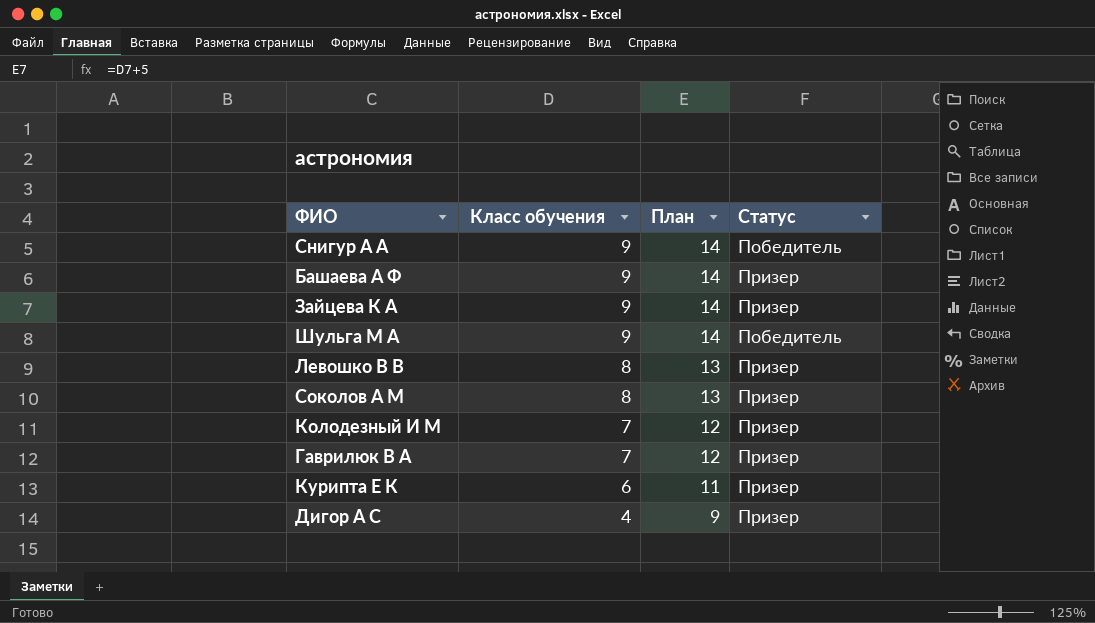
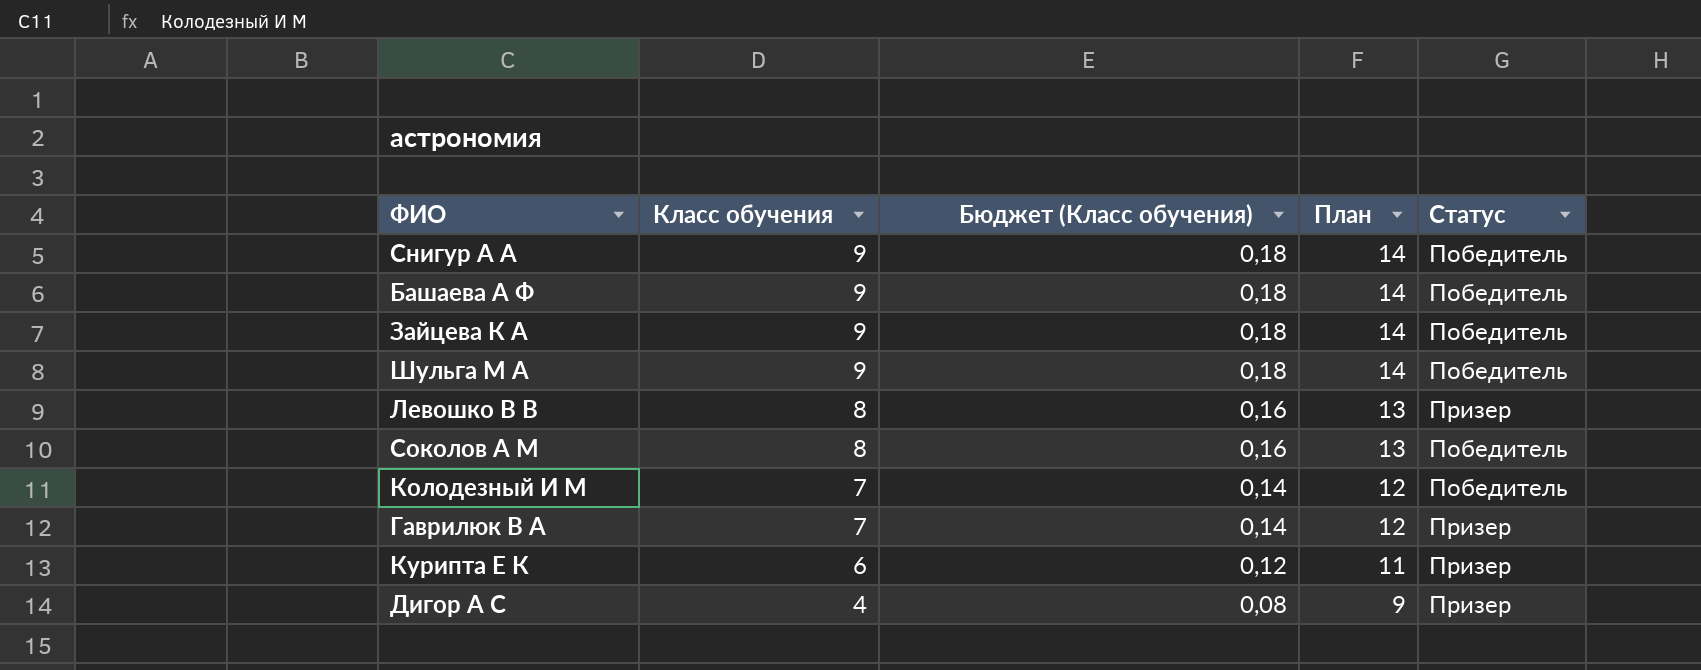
column Бюджет (Класс обучения) | formula: none -> [Класс обучения] * 0,02
Башаева А Ф | Статус: Призер -> Победитель
Зайцева К А | Статус: Призер -> Победитель
Соколов А М | Статус: Призер -> Победитель
Колодезный И М | Статус: Призер -> Победитель

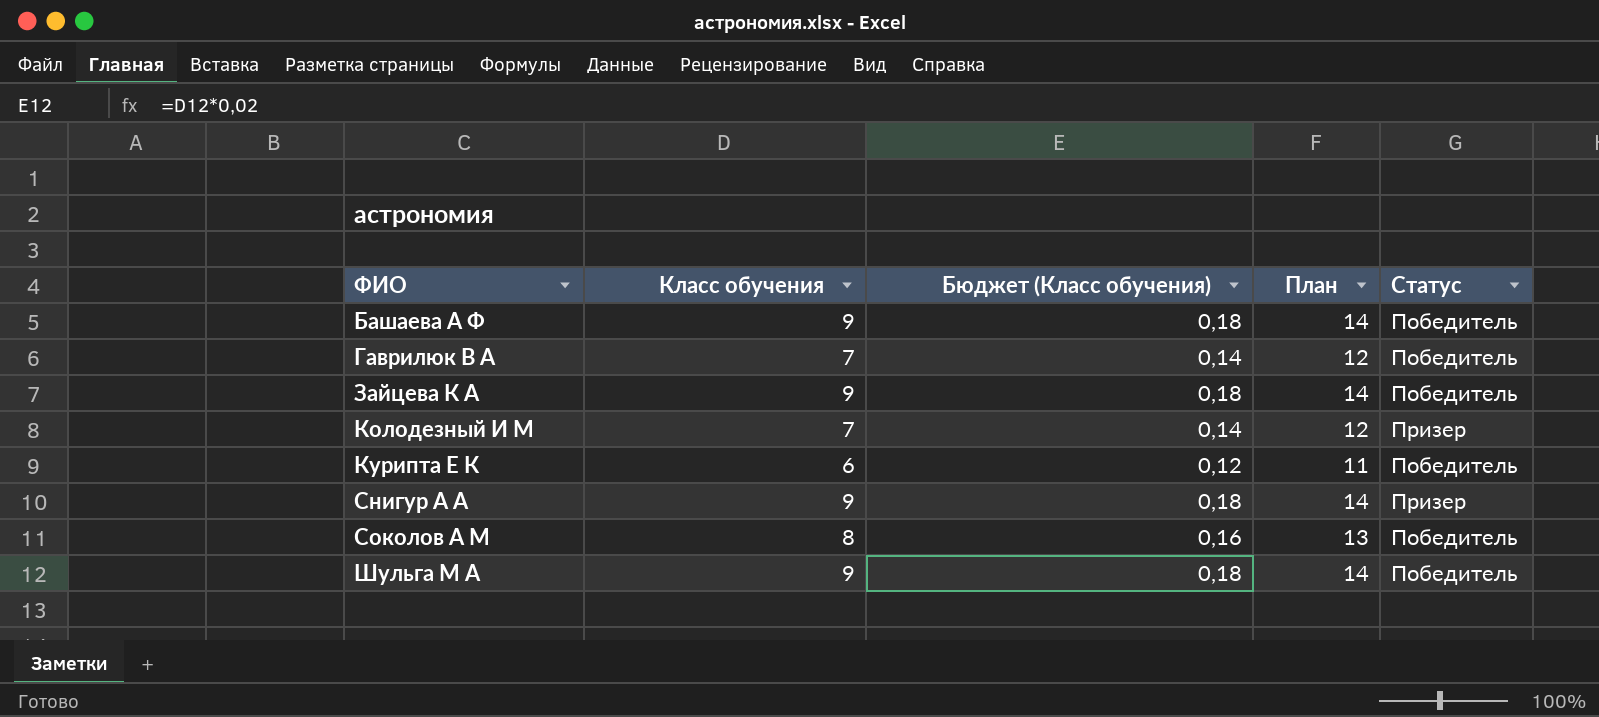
row order: Класс обучения descending -> ФИО ascending
row Левошко В В: 8 | 0,16 | 13 | Призер -> none
row Дигор А С: 4 | 0,08 | 9 | Призер -> none
Гаврилюк В А | Статус: Призер -> Победитель
Колодезный И М | Статус: Победитель -> Призер
Курипта Е К | Статус: Призер -> Победитель
Снигур А А | Статус: Победитель -> Призер

